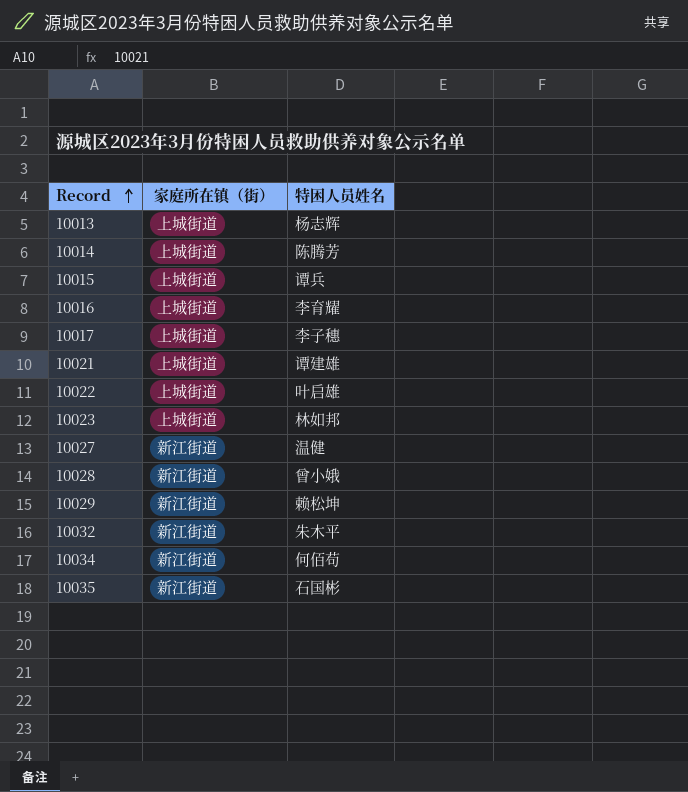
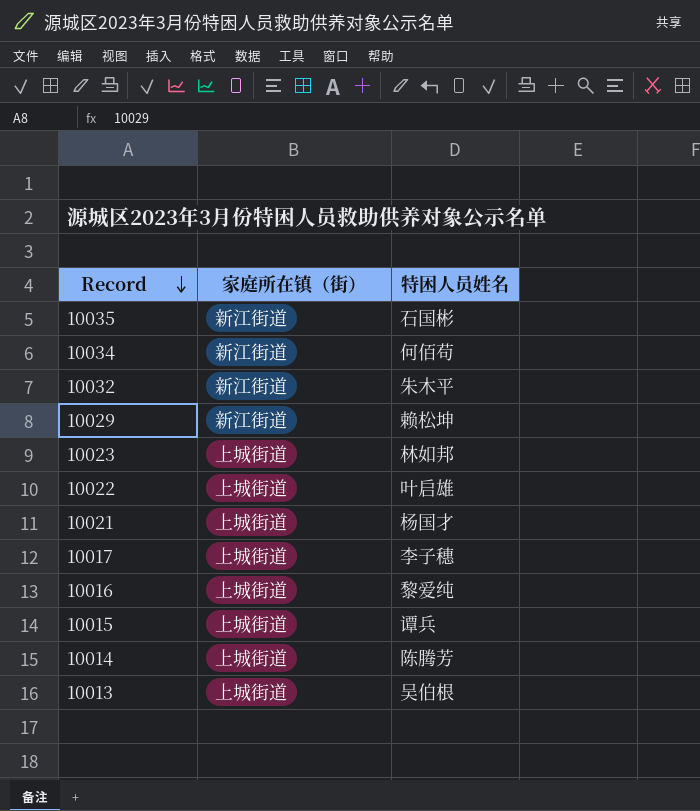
row order: Record ascending -> Record descending
row 10027: 新江街道 | 温健 -> none
row 10028: 新江街道 | 曾小娥 -> none
10021 | 特困人员姓名: 谭建雄 -> 杨国才
10016 | 特困人员姓名: 李育耀 -> 黎爱纯
10013 | 特困人员姓名: 杨志辉 -> 吴伯根

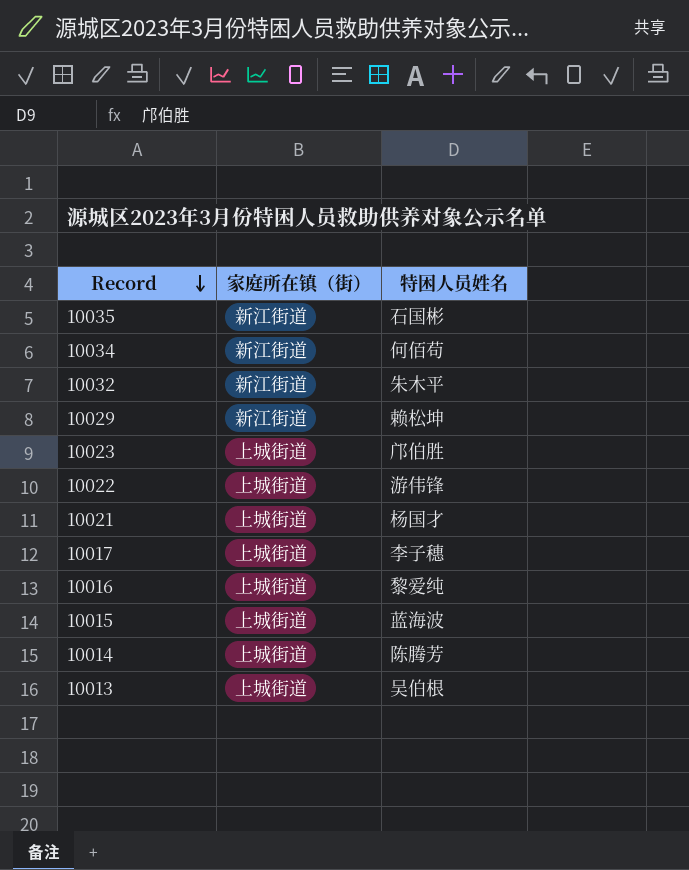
10023 | 特困人员姓名: 林如邦 -> 邝伯胜
10022 | 特困人员姓名: 叶启雄 -> 游伟锋
10015 | 特困人员姓名: 谭兵 -> 蓝海波

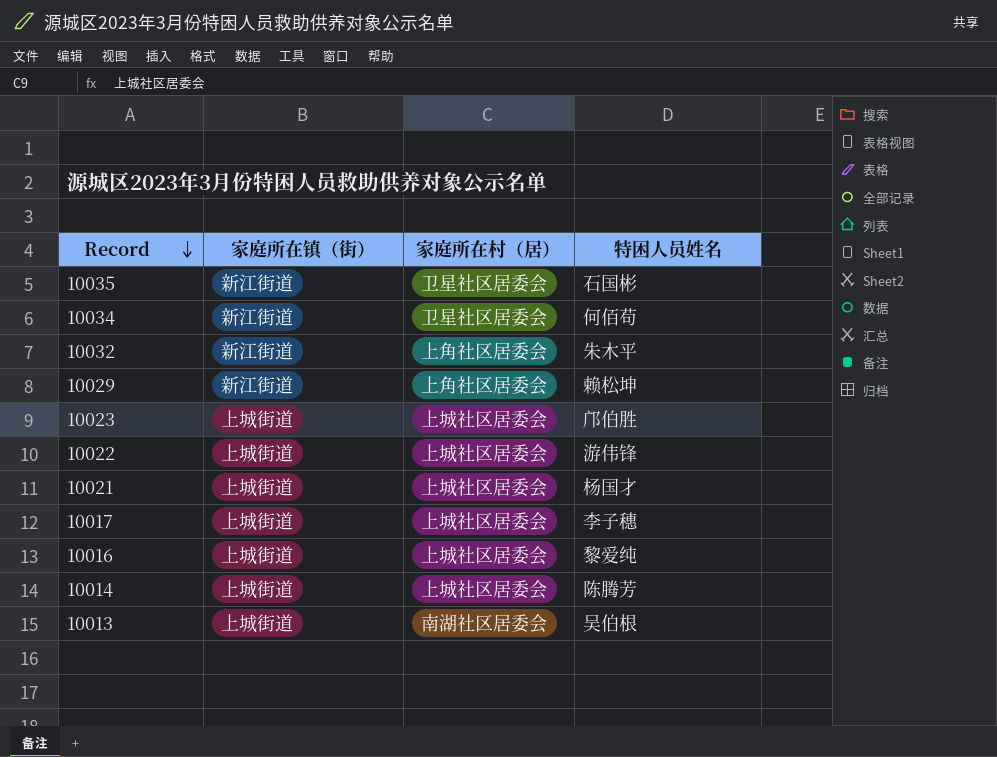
column 家庭所在村（居） | position: none -> 3
row 10015: 上城街道 | 蓝海波 -> none

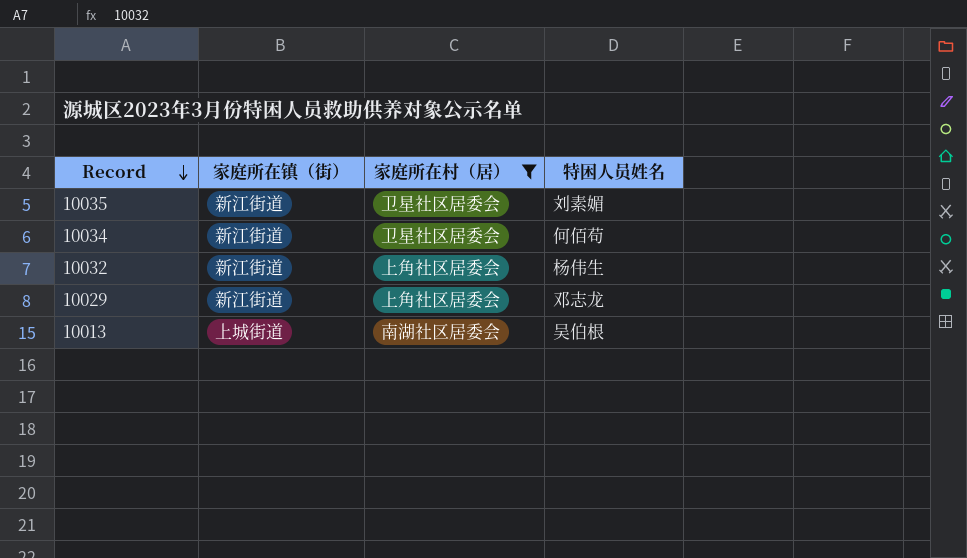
filter: none -> 家庭所在村（居） != 上城社区居委会
10035 | 特困人员姓名: 石国彬 -> 刘素媚
10032 | 特困人员姓名: 朱木平 -> 杨伟生
10029 | 特困人员姓名: 赖松坤 -> 邓志龙

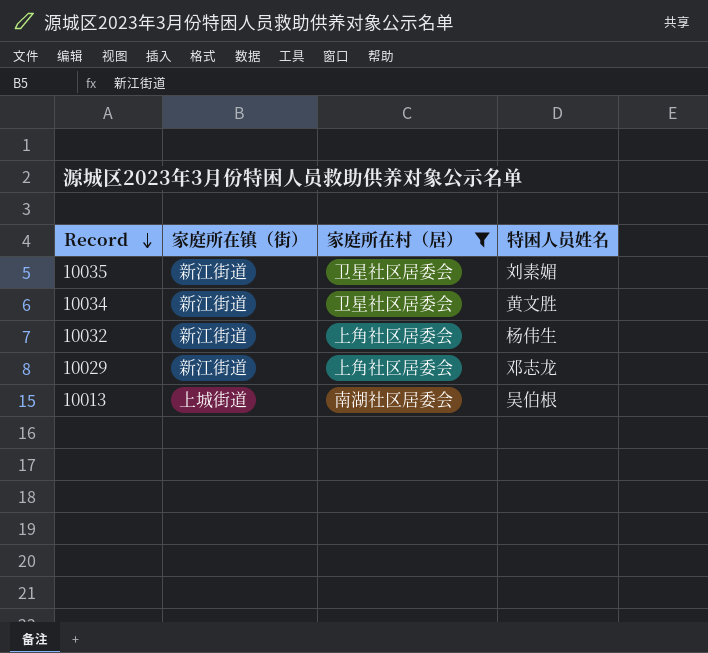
10034 | 特困人员姓名: 何佰苟 -> 黄文胜

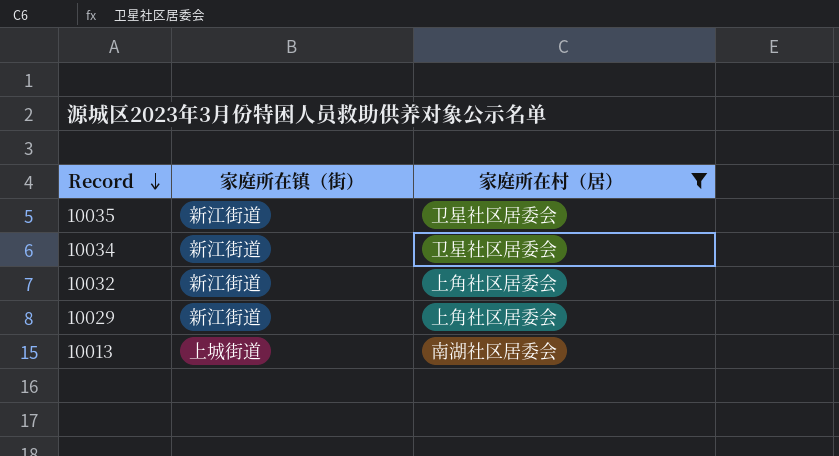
column 特困人员姓名 | position: 4 -> none

